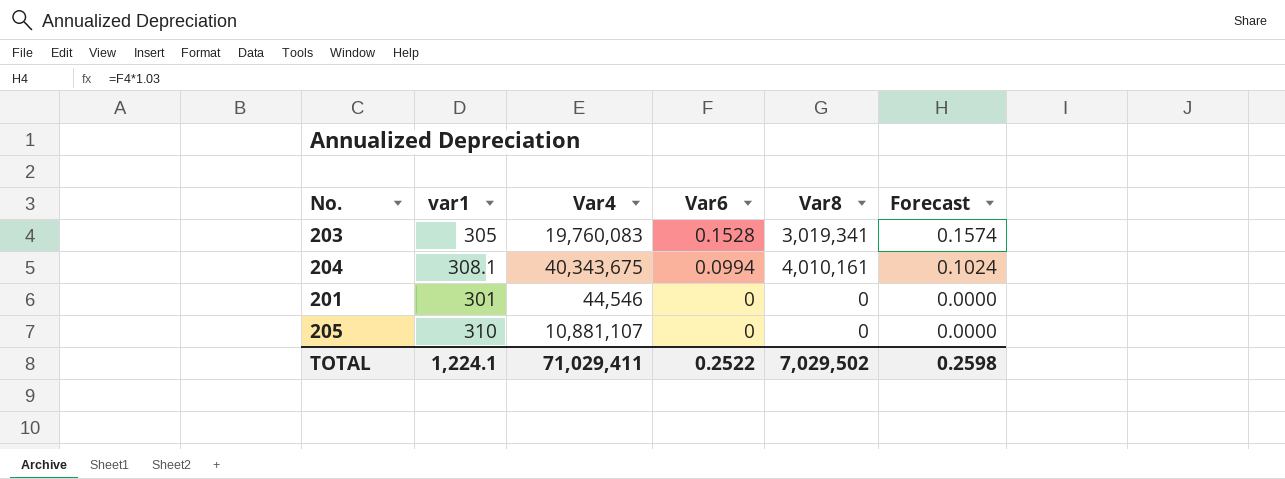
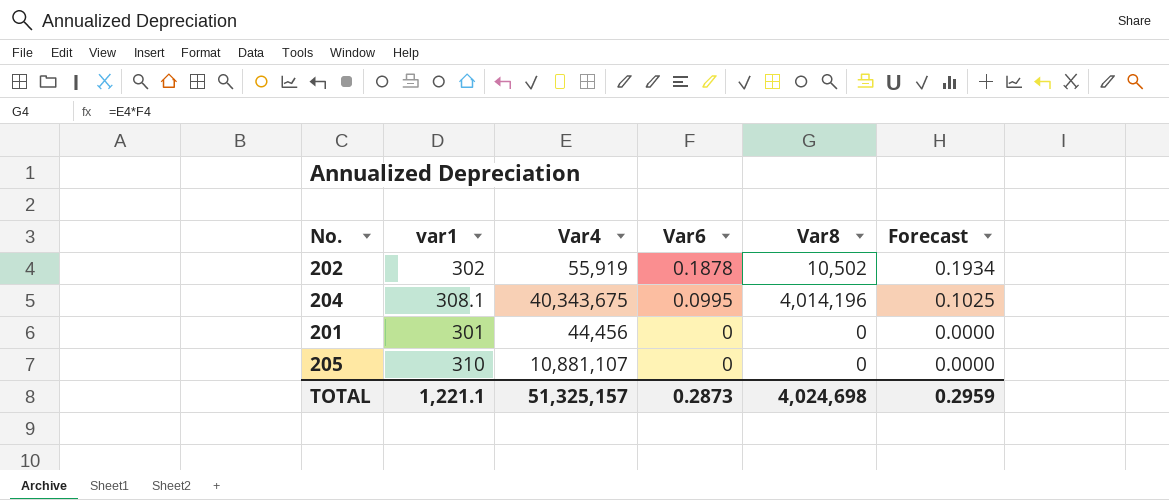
row 203: 305 | 19,760,083 | 0.1528 | 3,019,341 | 0.1574 -> none
row 202: none -> 302 | 55,919 | 0.1878 | 10,502 | 0.1934
204 | Var6: 0.0994 -> 0.0995
204 | Var8: 4,010,161 -> 4,014,196
204 | Forecast: 0.1024 -> 0.1025
201 | Var4: 44,546 -> 44,456
TOTAL | var1: 1,224.1 -> 1,221.1
TOTAL | Var4: 71,029,411 -> 51,325,157
TOTAL | Var6: 0.2522 -> 0.2873
TOTAL | Var8: 7,029,502 -> 4,024,698
TOTAL | Forecast: 0.2598 -> 0.2959

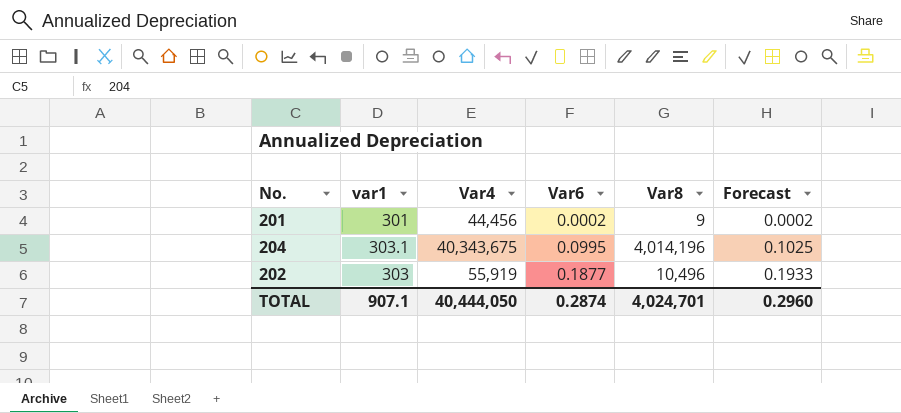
row order: Var6 descending -> Var6 ascending
row 205: 310 | 10,881,107 | 0 | 0 | 0.0000 -> none
201 | Var6: 0 -> 0.0002
201 | Var8: 0 -> 9
201 | Forecast: 0.0000 -> 0.0002
204 | var1: 308.1 -> 303.1
202 | var1: 302 -> 303
202 | Var6: 0.1878 -> 0.1877
202 | Var8: 10,502 -> 10,496
202 | Forecast: 0.1934 -> 0.1933
TOTAL | var1: 1,221.1 -> 907.1
TOTAL | Var4: 51,325,157 -> 40,444,050
TOTAL | Var6: 0.2873 -> 0.2874
TOTAL | Var8: 4,024,698 -> 4,024,701
TOTAL | Forecast: 0.2959 -> 0.2960

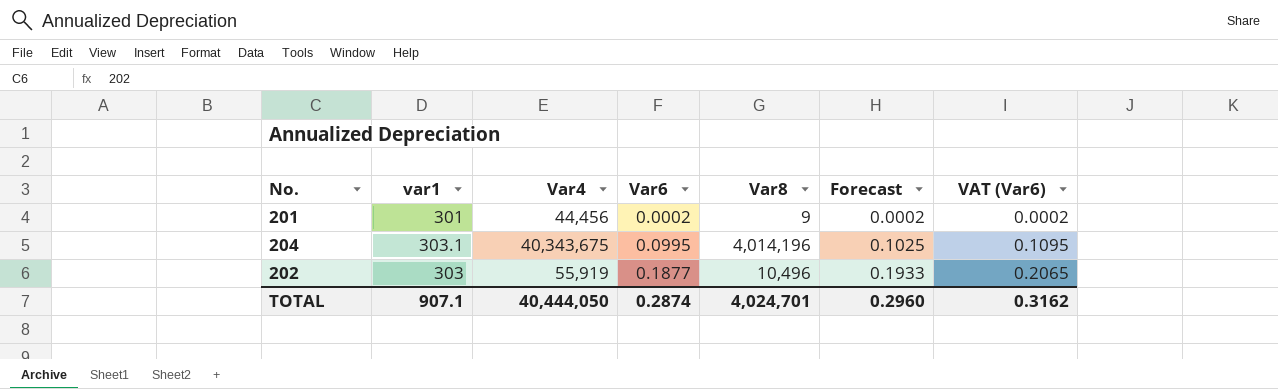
column VAT (Var6) | formula: none -> [Var6] * 1.1

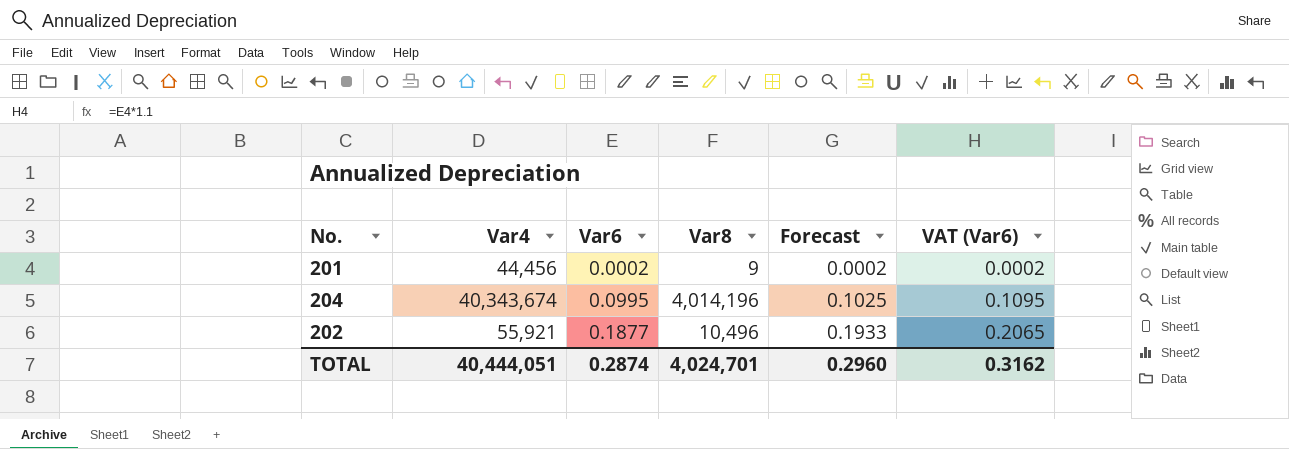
column var1 | position: 2 -> none
204 | Var4: 40,343,675 -> 40,343,674
202 | Var4: 55,919 -> 55,921
TOTAL | Var4: 40,444,050 -> 40,444,051

